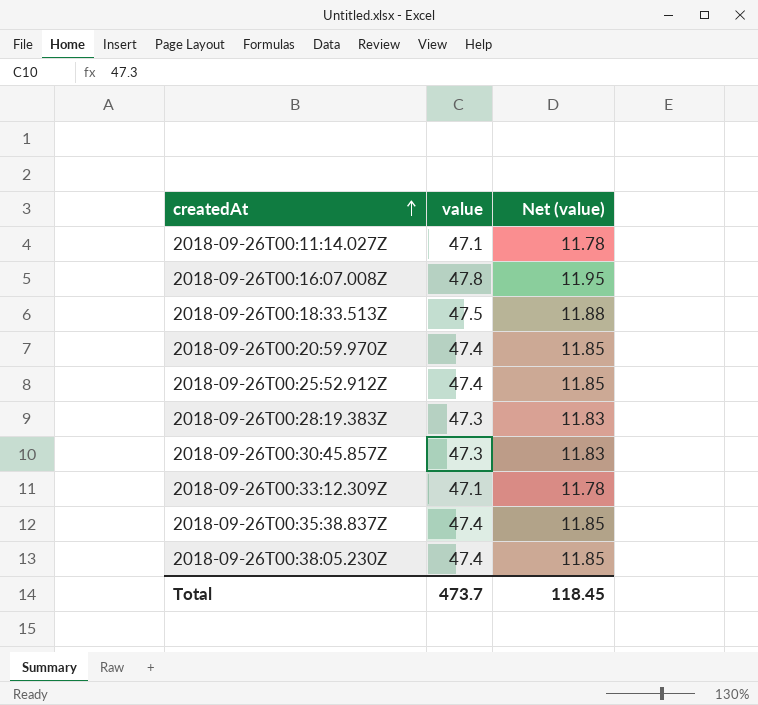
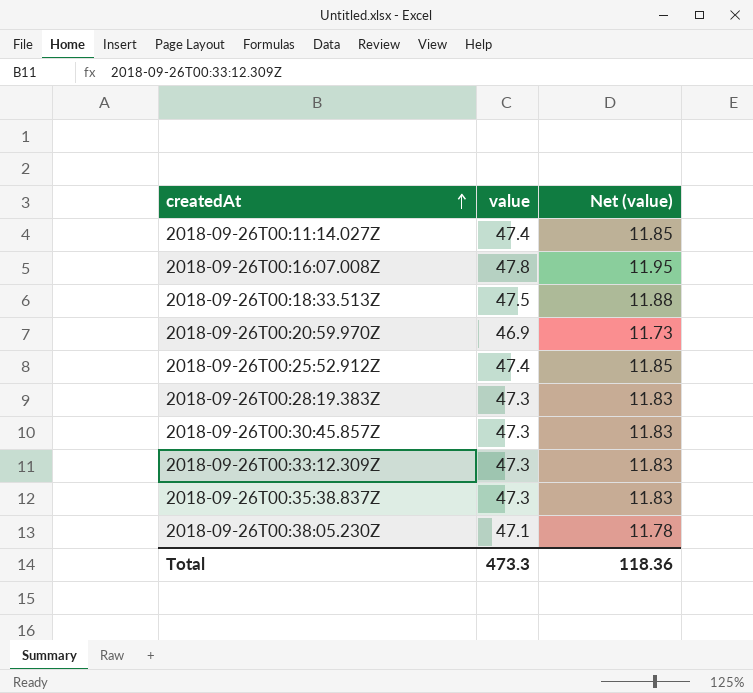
2018-09-26T00:11:14.027Z | value: 47.1 -> 47.4
2018-09-26T00:11:14.027Z | Net (value): 11.78 -> 11.85
2018-09-26T00:20:59.970Z | value: 47.4 -> 46.9
2018-09-26T00:20:59.970Z | Net (value): 11.85 -> 11.73
2018-09-26T00:33:12.309Z | value: 47.1 -> 47.3
2018-09-26T00:33:12.309Z | Net (value): 11.78 -> 11.83
2018-09-26T00:35:38.837Z | value: 47.4 -> 47.3
2018-09-26T00:35:38.837Z | Net (value): 11.85 -> 11.83
2018-09-26T00:38:05.230Z | value: 47.4 -> 47.1
2018-09-26T00:38:05.230Z | Net (value): 11.85 -> 11.78
Total | value: 473.7 -> 473.3
Total | Net (value): 118.45 -> 118.36

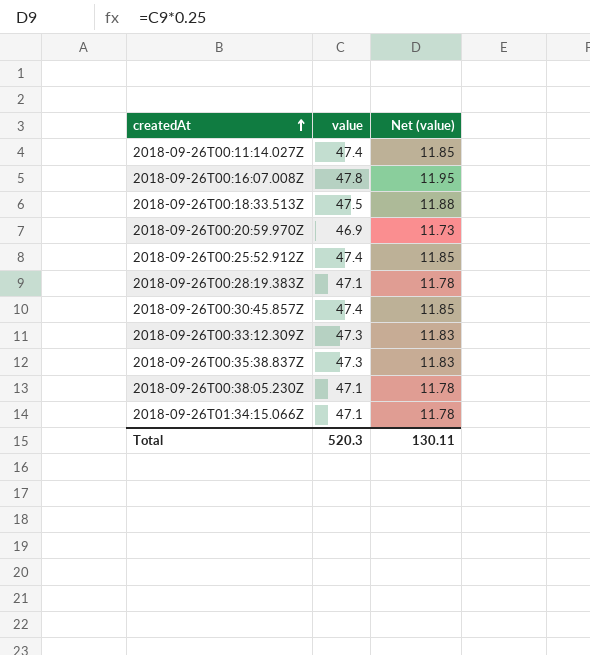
2018-09-26T00:28:19.383Z | value: 47.3 -> 47.1
2018-09-26T00:28:19.383Z | Net (value): 11.83 -> 11.78
2018-09-26T00:30:45.857Z | value: 47.3 -> 47.4
2018-09-26T00:30:45.857Z | Net (value): 11.83 -> 11.85
row 2018-09-26T01:34:15.066Z: none -> 47.1 | 11.78
Total | value: 473.3 -> 520.3
Total | Net (value): 118.36 -> 130.11

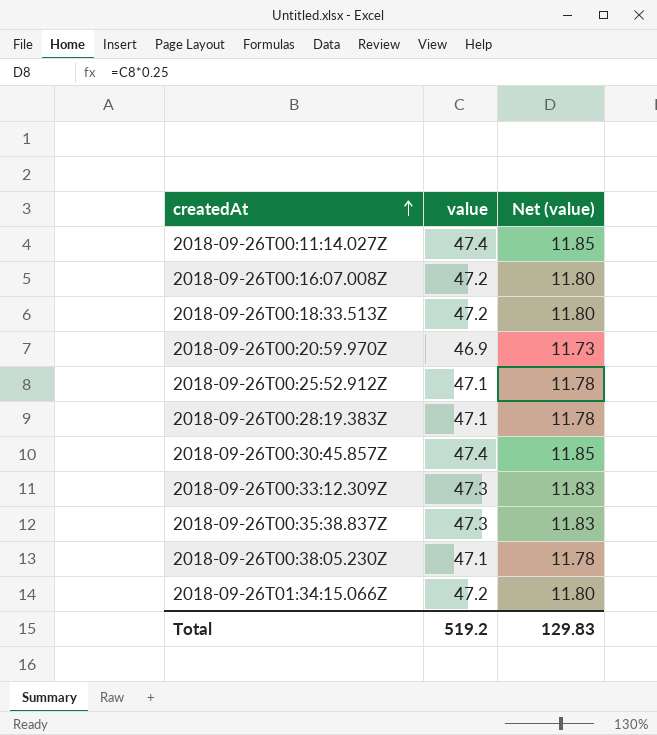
2018-09-26T00:16:07.008Z | value: 47.8 -> 47.2
2018-09-26T00:16:07.008Z | Net (value): 11.95 -> 11.80
2018-09-26T00:18:33.513Z | value: 47.5 -> 47.2
2018-09-26T00:18:33.513Z | Net (value): 11.88 -> 11.80
2018-09-26T00:25:52.912Z | value: 47.4 -> 47.1
2018-09-26T00:25:52.912Z | Net (value): 11.85 -> 11.78
2018-09-26T01:34:15.066Z | value: 47.1 -> 47.2
2018-09-26T01:34:15.066Z | Net (value): 11.78 -> 11.80
Total | value: 520.3 -> 519.2
Total | Net (value): 130.11 -> 129.83

